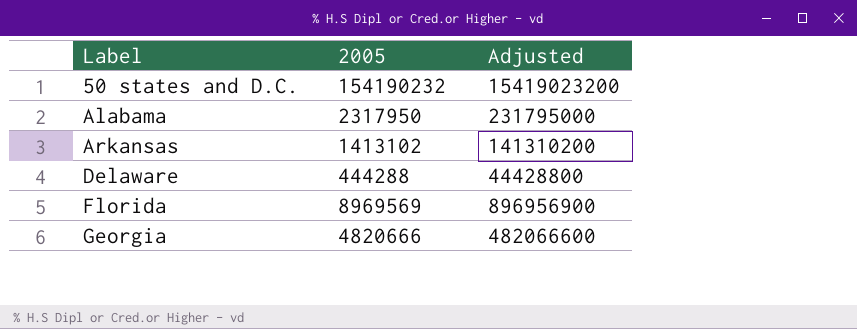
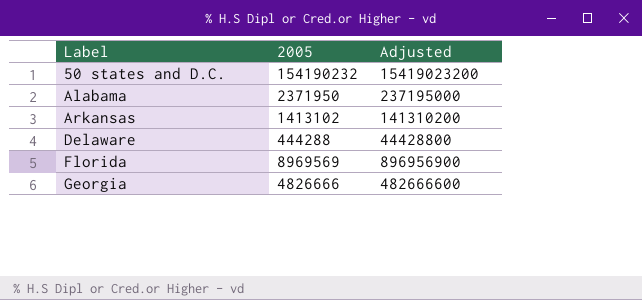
Alabama | 2005: 2317950 -> 2371950
Alabama | Adjusted: 231795000 -> 237195000
Georgia | 2005: 4820666 -> 4826666
Georgia | Adjusted: 482066600 -> 482666600

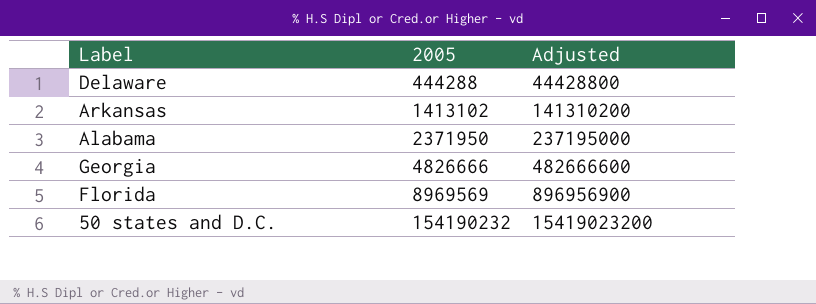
row order: Label ascending -> 2005 ascending

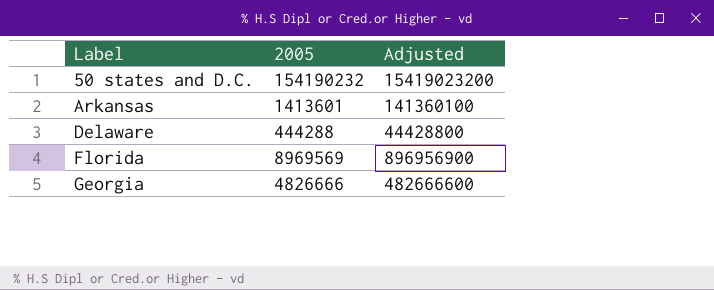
row order: 2005 ascending -> Label ascending
row Alabama: 2371950 | 237195000 -> none
Arkansas | 2005: 1413102 -> 1413601
Arkansas | Adjusted: 141310200 -> 141360100

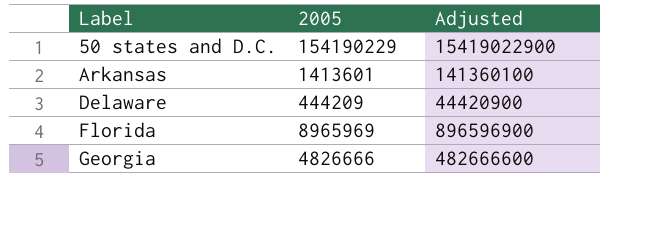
50 states and D.C. | 2005: 154190232 -> 154190229
50 states and D.C. | Adjusted: 15419023200 -> 15419022900
Delaware | 2005: 444288 -> 444209
Delaware | Adjusted: 44428800 -> 44420900
Florida | 2005: 8969569 -> 8965969
Florida | Adjusted: 896956900 -> 896596900

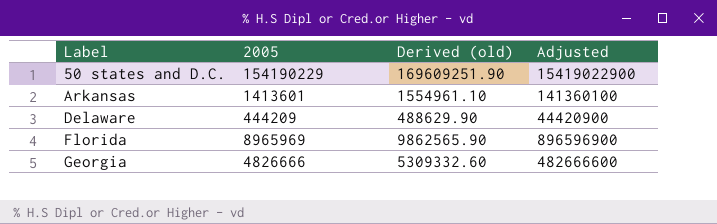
column Derived (old) | formula: none -> [2005] * 1.1

